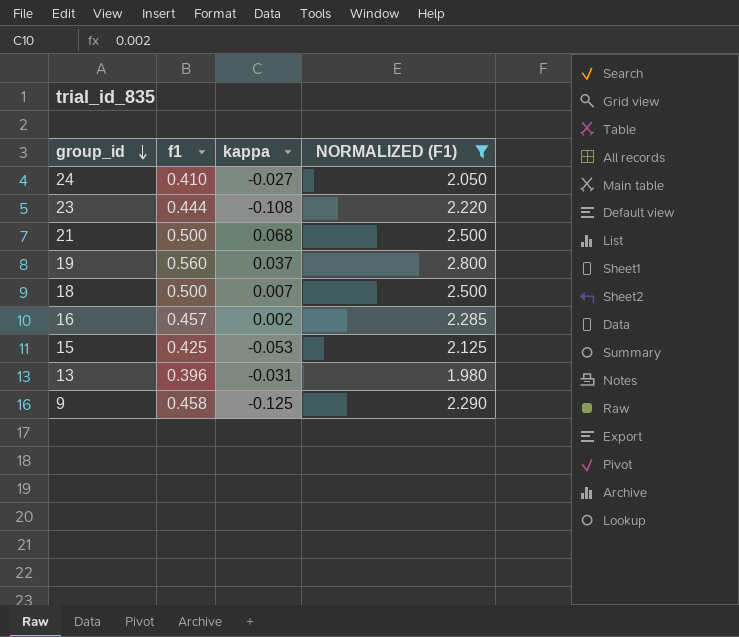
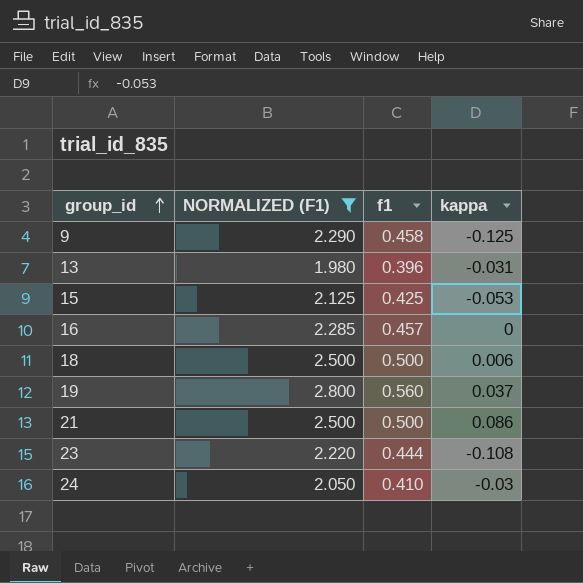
row order: group_id descending -> group_id ascending
column NORMALIZED (F1) | position: 4 -> 2
16 | kappa: 0.002 -> 0
18 | kappa: 0.007 -> 0.006
21 | kappa: 0.068 -> 0.086
24 | kappa: -0.027 -> -0.03

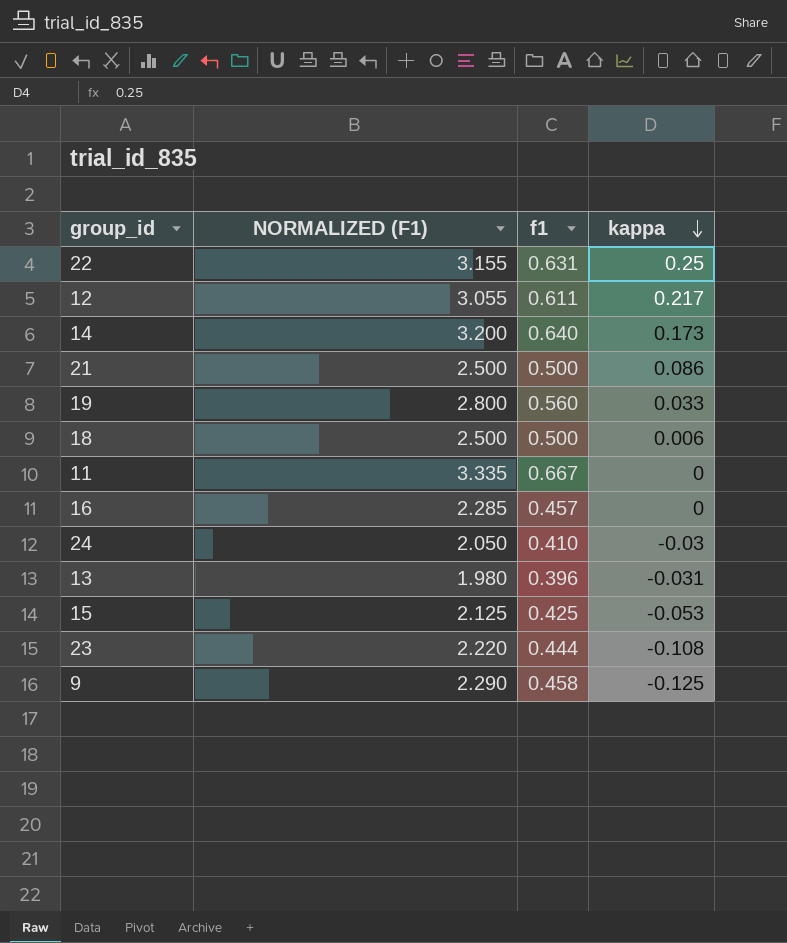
filter: NORMALIZED (F1) <= 2.800 -> none
row order: group_id ascending -> kappa descending
19 | kappa: 0.037 -> 0.033

